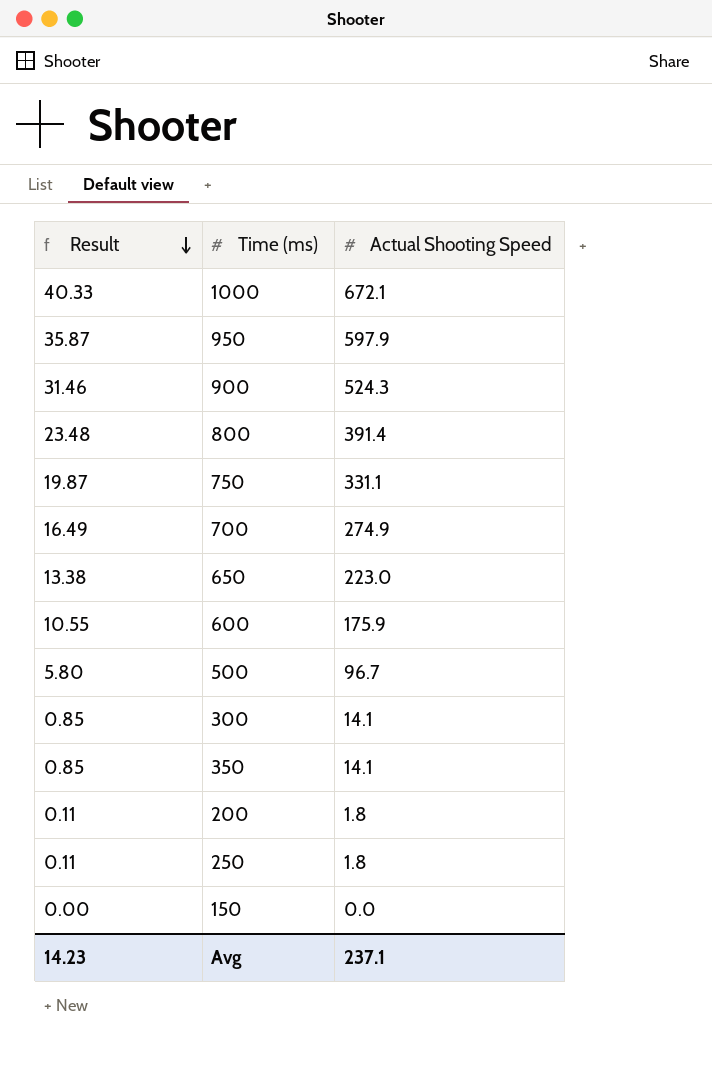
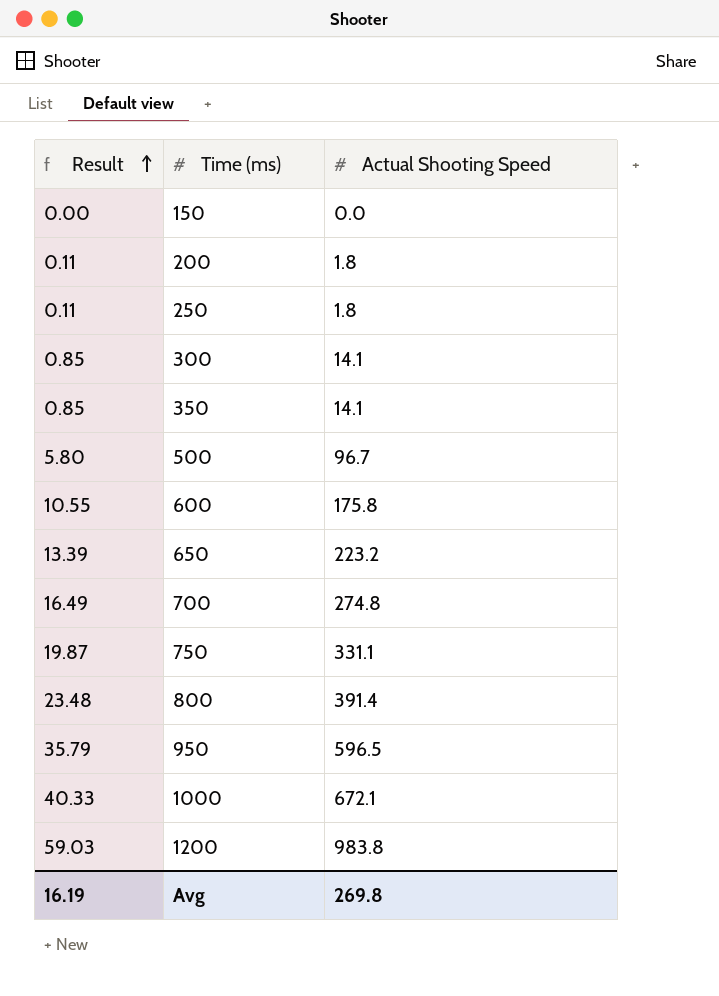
row order: Result descending -> Result ascending
row 900: 31.46 | 524.3 -> none
600 | Actual Shooting Speed: 175.9 -> 175.8
650 | Result: 13.38 -> 13.39
650 | Actual Shooting Speed: 223.0 -> 223.2
700 | Actual Shooting Speed: 274.9 -> 274.8
950 | Result: 35.87 -> 35.79
950 | Actual Shooting Speed: 597.9 -> 596.5
row 1200: none -> 59.03 | 983.8
Avg | Result: 14.23 -> 16.19
Avg | Actual Shooting Speed: 237.1 -> 269.8

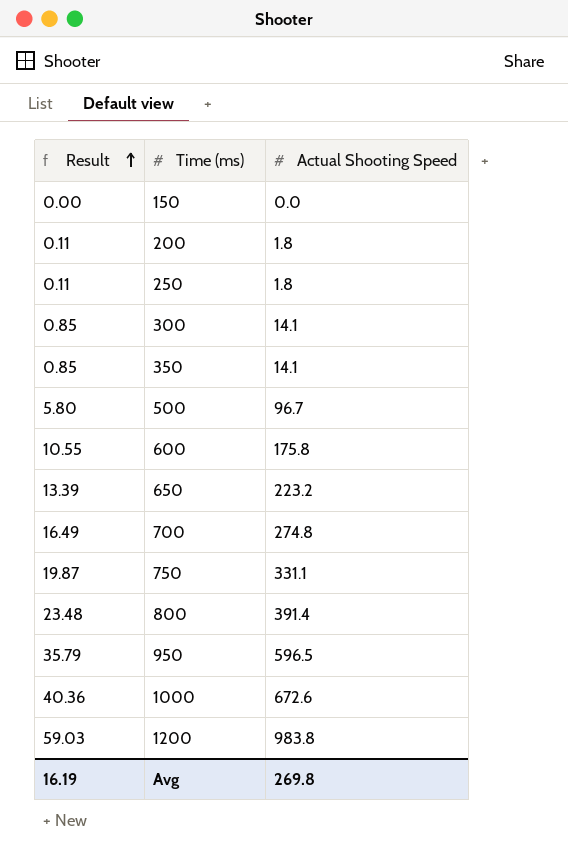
1000 | Result: 40.33 -> 40.36
1000 | Actual Shooting Speed: 672.1 -> 672.6

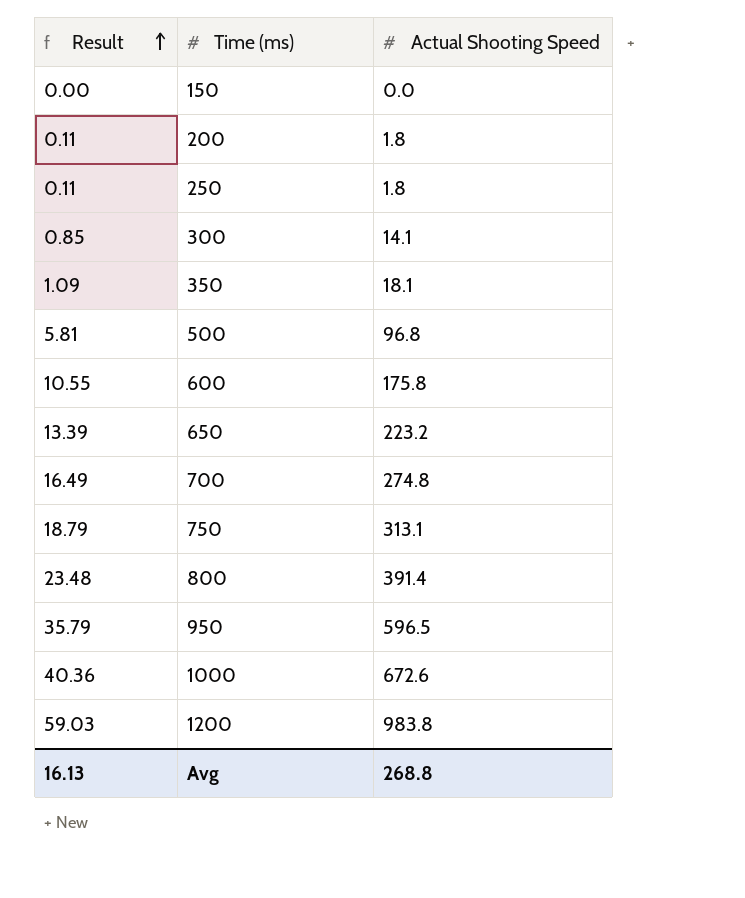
350 | Result: 0.85 -> 1.09
350 | Actual Shooting Speed: 14.1 -> 18.1
500 | Result: 5.80 -> 5.81
500 | Actual Shooting Speed: 96.7 -> 96.8
750 | Result: 19.87 -> 18.79
750 | Actual Shooting Speed: 331.1 -> 313.1
Avg | Result: 16.19 -> 16.13
Avg | Actual Shooting Speed: 269.8 -> 268.8

